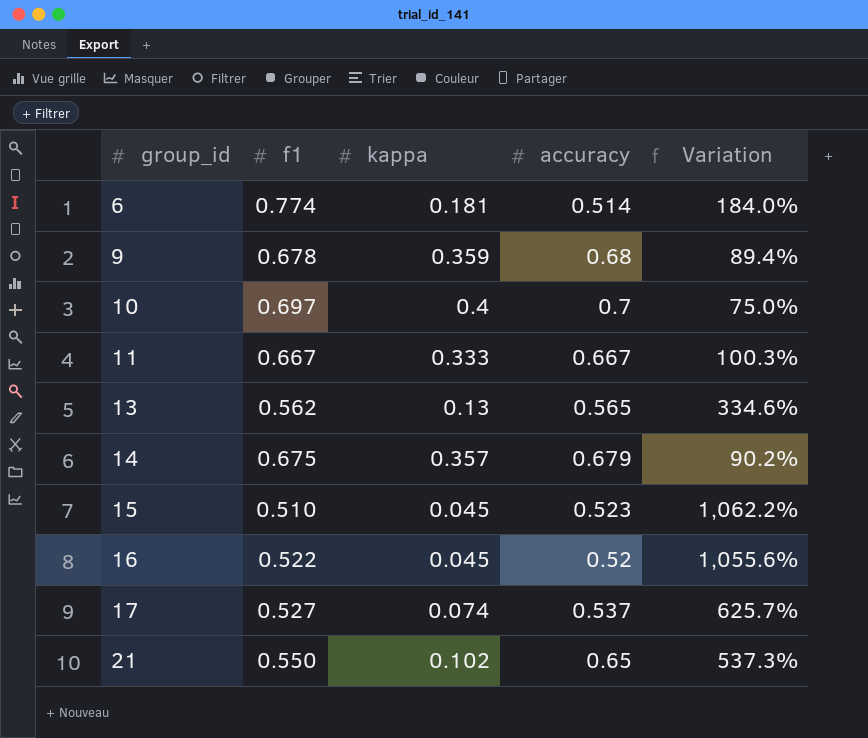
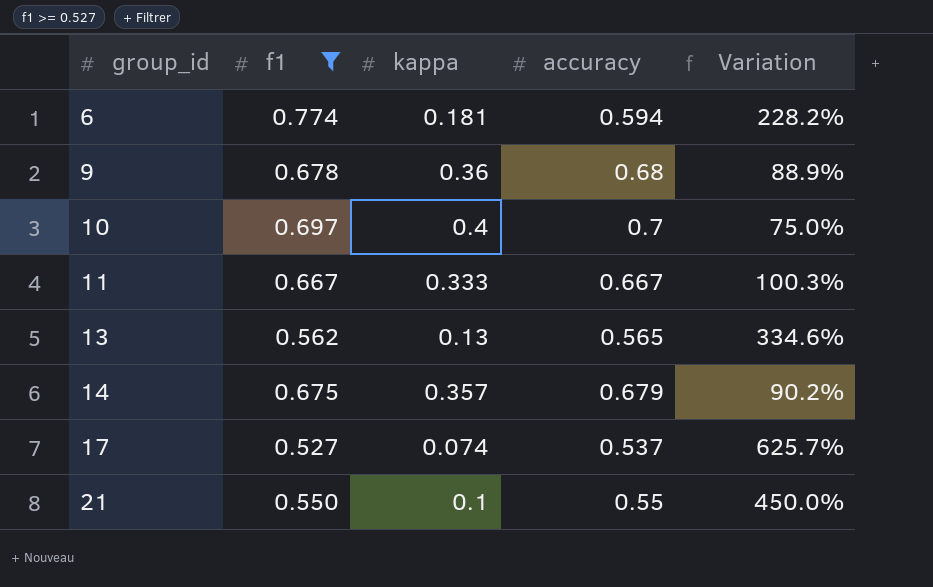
filter: none -> f1 >= 0.527
6 | accuracy: 0.514 -> 0.594
6 | Variation: 184.0% -> 228.2%
9 | kappa: 0.359 -> 0.36
9 | Variation: 89.4% -> 88.9%
21 | kappa: 0.102 -> 0.1
21 | accuracy: 0.65 -> 0.55
21 | Variation: 537.3% -> 450.0%

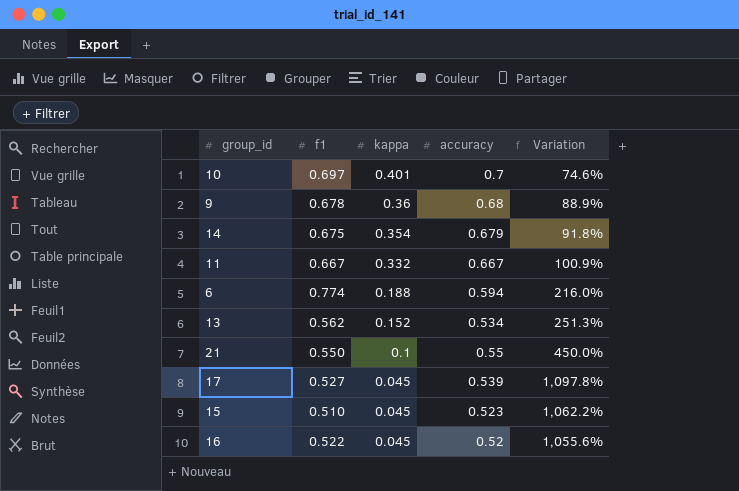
filter: f1 >= 0.527 -> none
row order: group_id ascending -> kappa descending
10 | kappa: 0.4 -> 0.401
10 | Variation: 75.0% -> 74.6%
14 | kappa: 0.357 -> 0.354
14 | Variation: 90.2% -> 91.8%
11 | kappa: 0.333 -> 0.332
11 | Variation: 100.3% -> 100.9%
6 | kappa: 0.181 -> 0.188
6 | Variation: 228.2% -> 216.0%
13 | kappa: 0.13 -> 0.152
13 | accuracy: 0.565 -> 0.534
13 | Variation: 334.6% -> 251.3%
17 | kappa: 0.074 -> 0.045
17 | accuracy: 0.537 -> 0.539
17 | Variation: 625.7% -> 1,097.8%

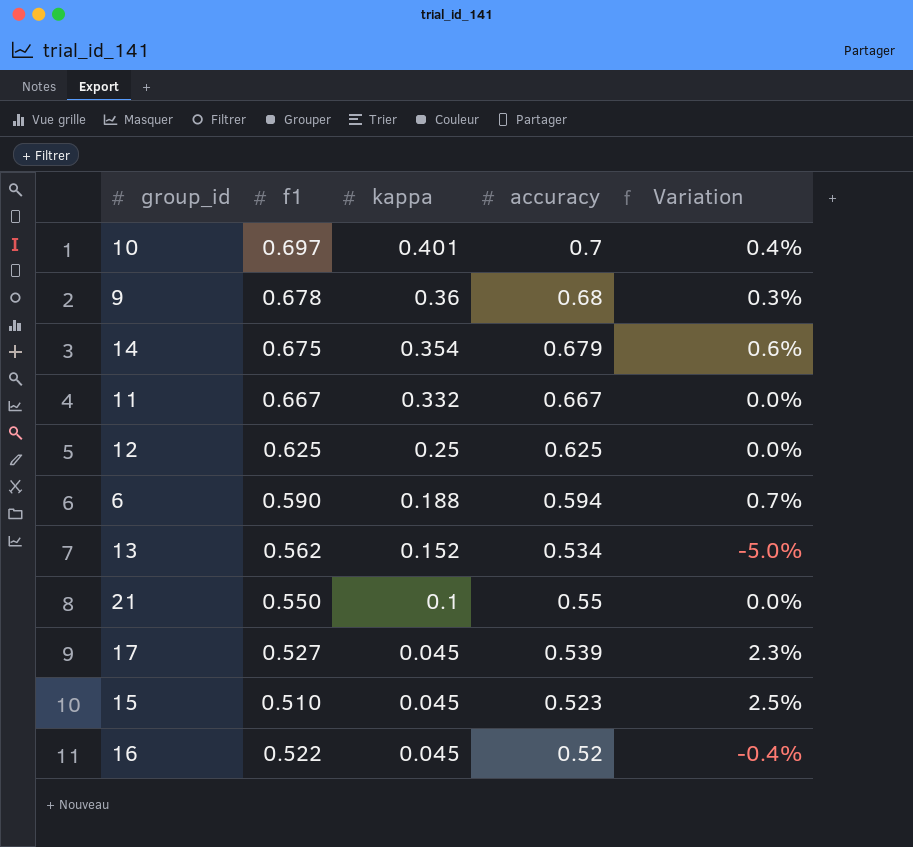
column Variation | formula: ([accuracy] - [kappa]) / [kappa] -> ([accuracy] - [f1]) / [f1]
row 12: none -> 0.625 | 0.25 | 0.625 | 0.0%
6 | f1: 0.774 -> 0.590

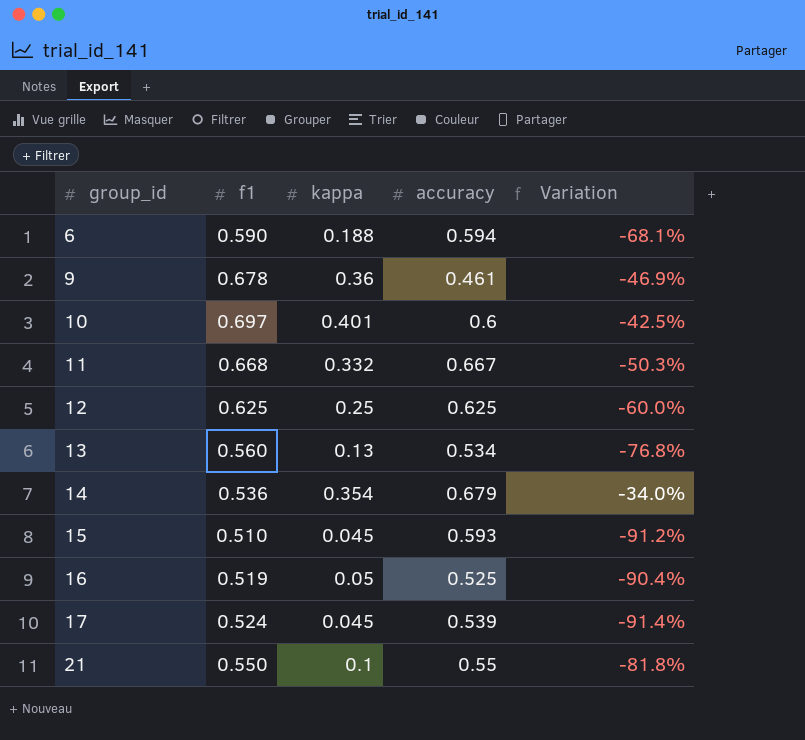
row order: kappa descending -> group_id ascending
column Variation | formula: ([accuracy] - [f1]) / [f1] -> ([kappa] - [f1]) / [f1]
9 | accuracy: 0.68 -> 0.461
10 | accuracy: 0.7 -> 0.6
11 | f1: 0.667 -> 0.668
13 | f1: 0.562 -> 0.560
13 | kappa: 0.152 -> 0.13
14 | f1: 0.675 -> 0.536
15 | accuracy: 0.523 -> 0.593
16 | f1: 0.522 -> 0.519
16 | kappa: 0.045 -> 0.05
16 | accuracy: 0.52 -> 0.525
17 | f1: 0.527 -> 0.524

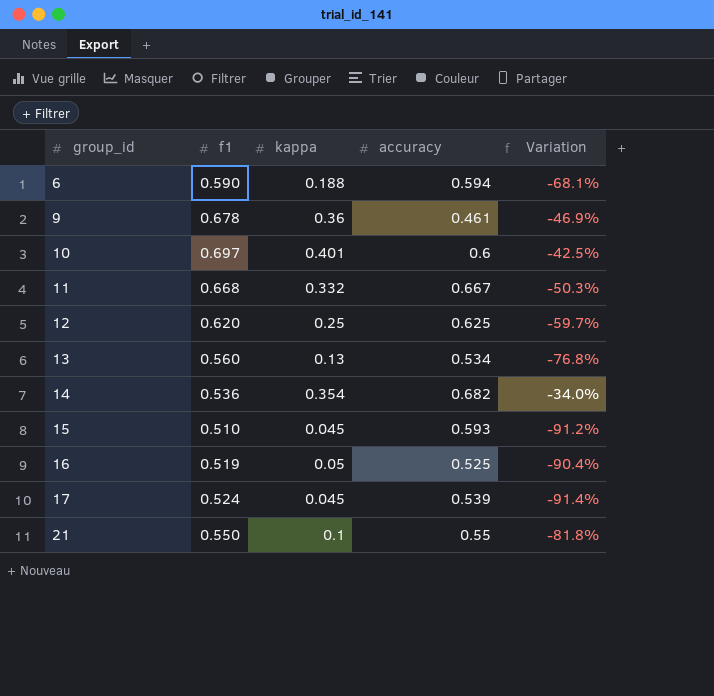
12 | f1: 0.625 -> 0.620
12 | Variation: -60.0% -> -59.7%
14 | accuracy: 0.679 -> 0.682

